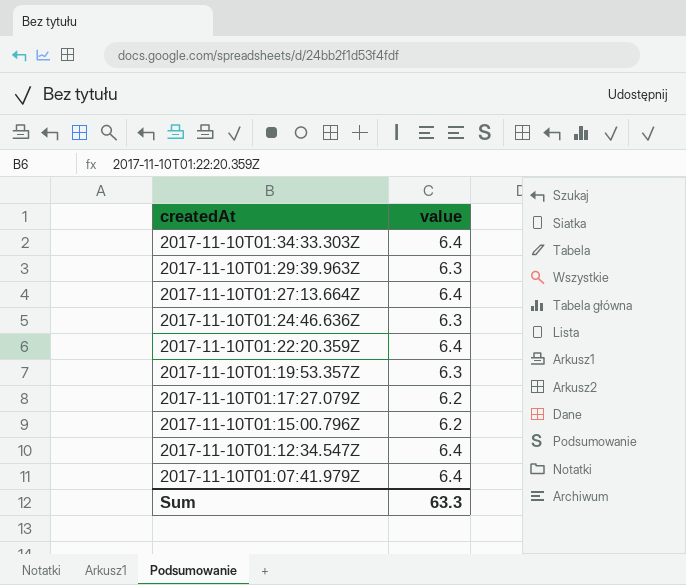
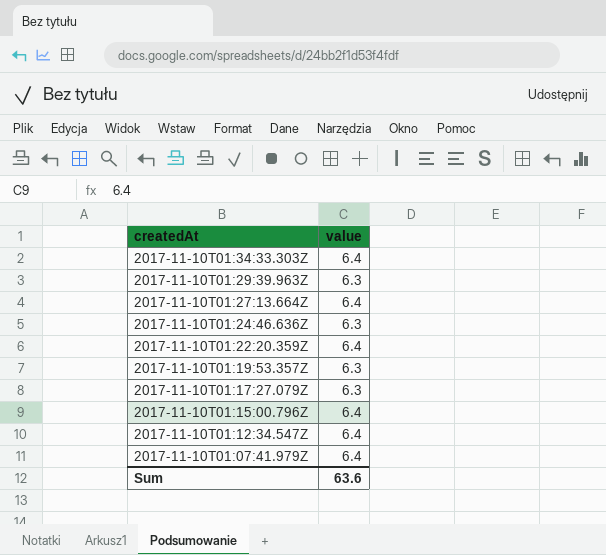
2017-11-10T01:17:27.079Z | value: 6.2 -> 6.3
2017-11-10T01:15:00.796Z | value: 6.2 -> 6.4
Sum | value: 63.3 -> 63.6

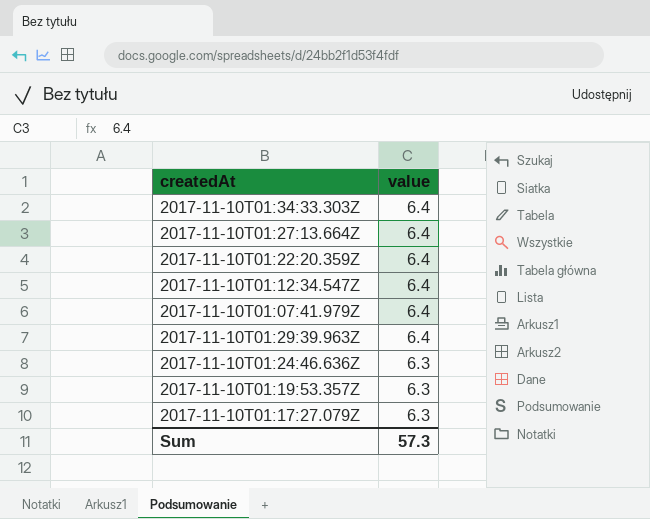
row order: createdAt descending -> value descending
row 2017-11-10T01:15:00.796Z: 6.4 -> none
2017-11-10T01:29:39.963Z | value: 6.3 -> 6.4
Sum | value: 63.6 -> 57.3

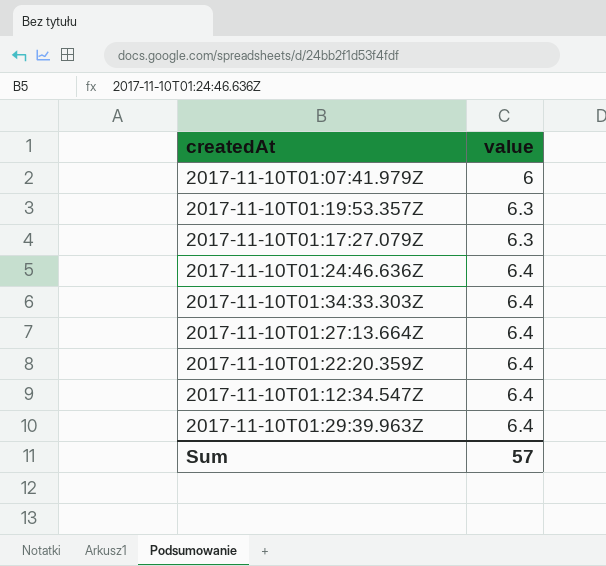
row order: value descending -> value ascending
2017-11-10T01:07:41.979Z | value: 6.4 -> 6
2017-11-10T01:24:46.636Z | value: 6.3 -> 6.4
Sum | value: 57.3 -> 57

